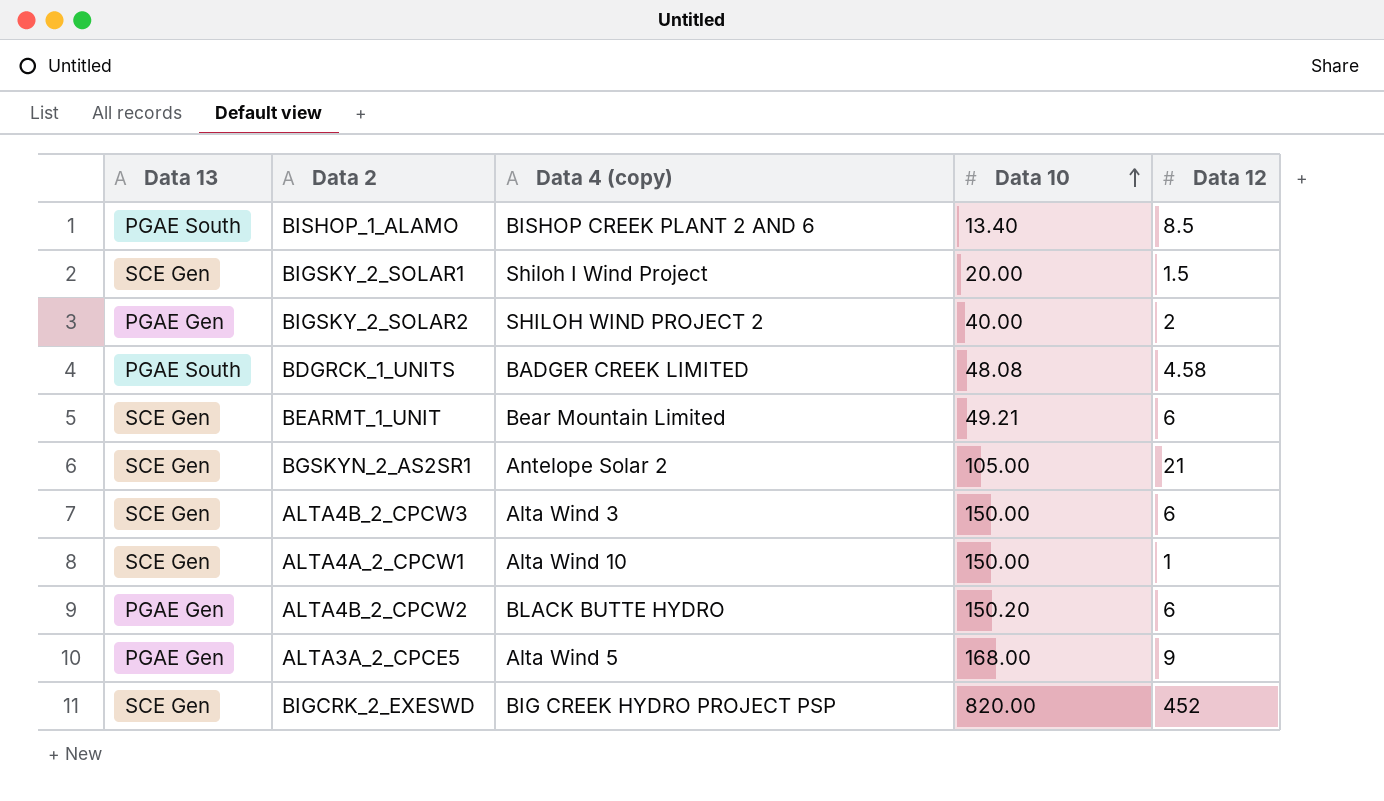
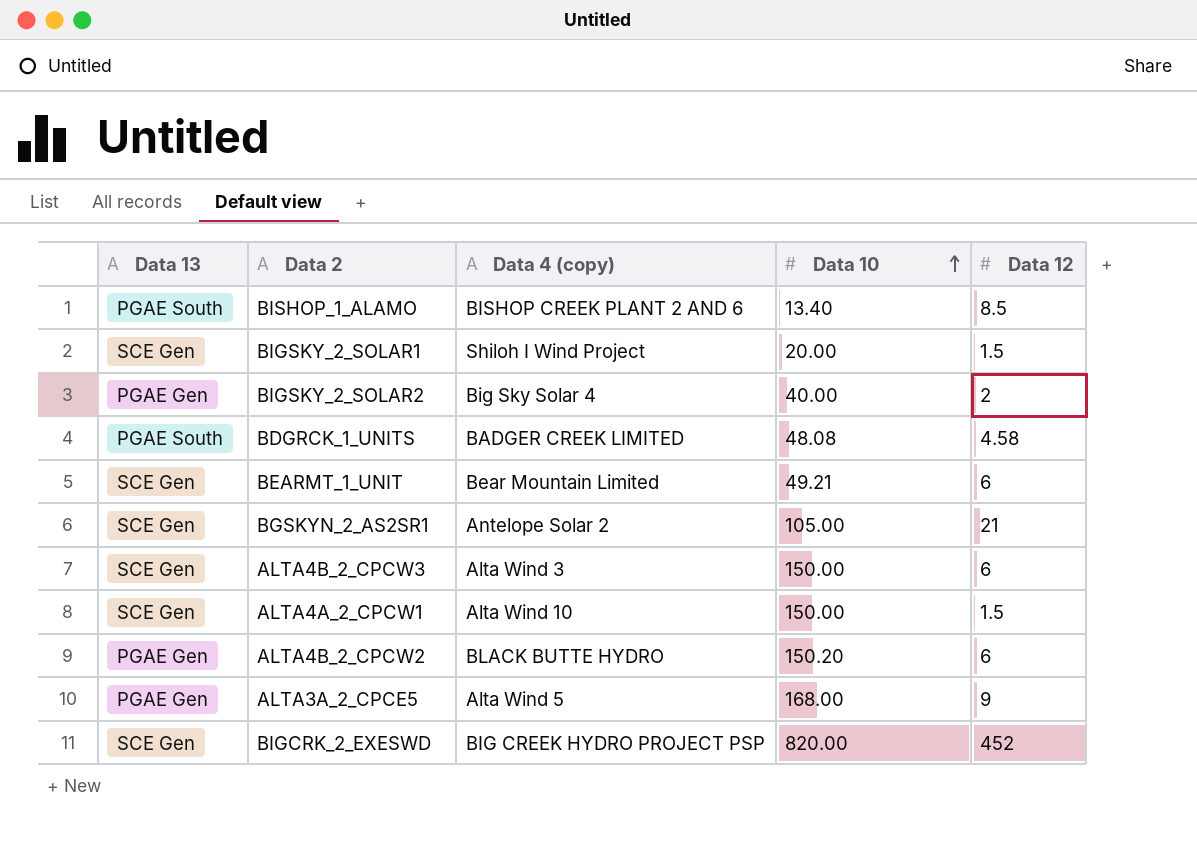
BIGSKY_2_SOLAR2 | Data 4 (copy): SHILOH WIND PROJECT 2 -> Big Sky Solar 4
ALTA4A_2_CPCW1 | Data 12: 1 -> 1.5

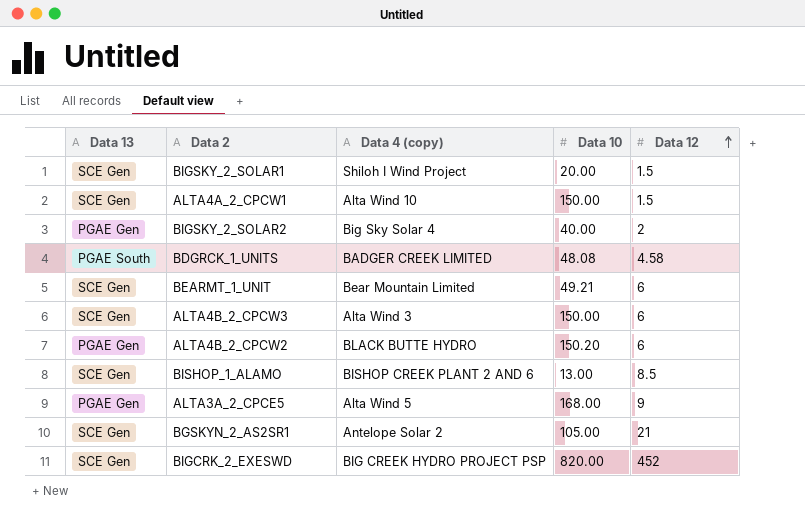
row order: Data 10 ascending -> Data 12 ascending
BISHOP_1_ALAMO | Data 13: PGAE South -> SCE Gen
BISHOP_1_ALAMO | Data 10: 13.40 -> 13.00

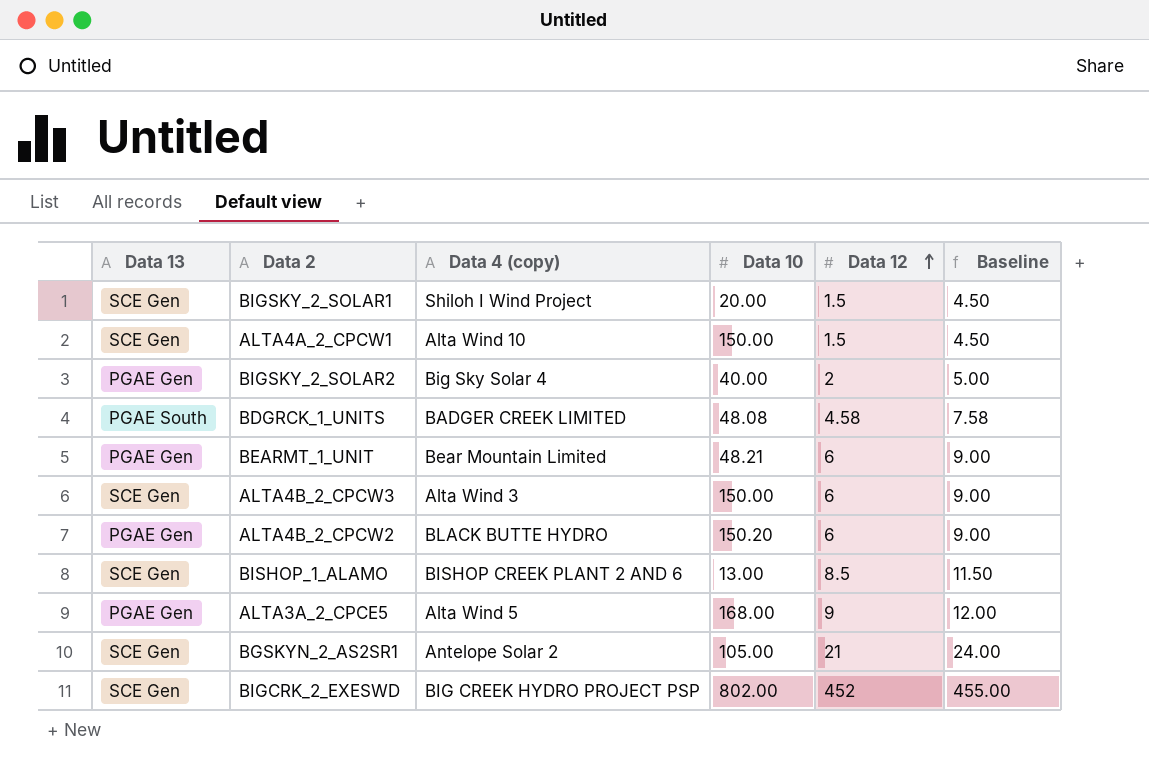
column Baseline | formula: none -> [Data 12] + 3
BEARMT_1_UNIT | Data 13: SCE Gen -> PGAE Gen
BEARMT_1_UNIT | Data 10: 49.21 -> 48.21
BIGCRK_2_EXESWD | Data 10: 820.00 -> 802.00

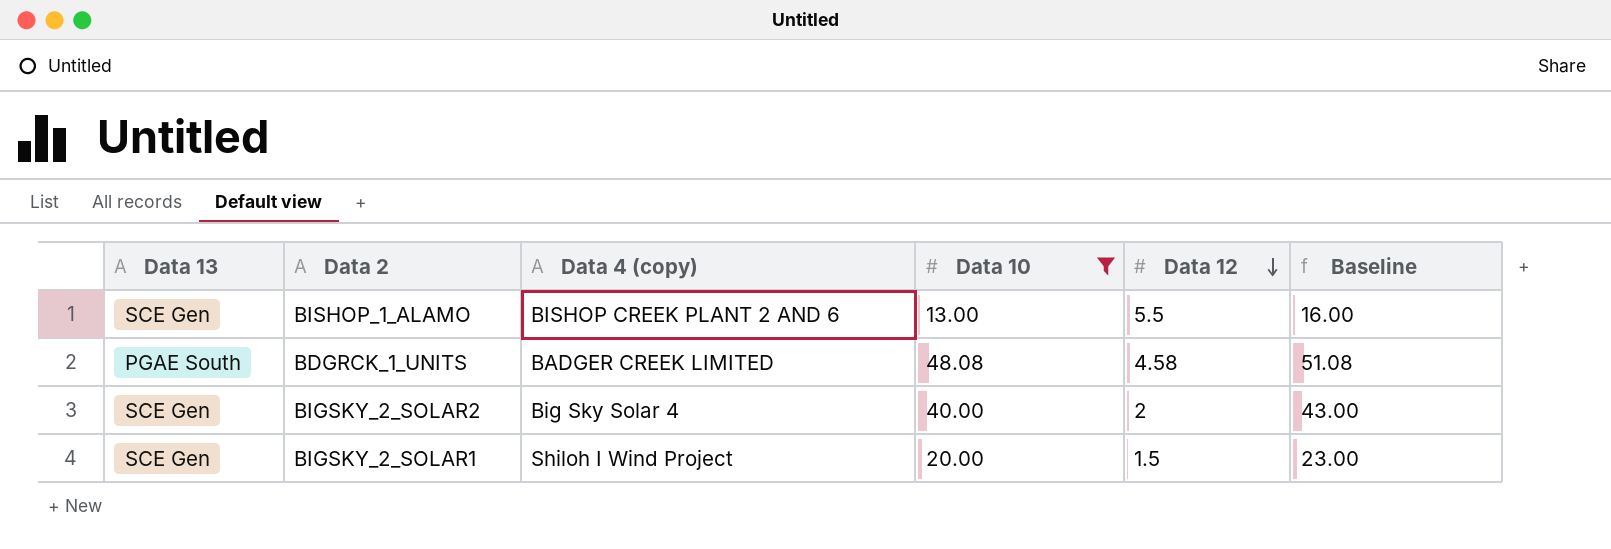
filter: none -> Data 10 <= 48.08
row order: Data 12 ascending -> Data 12 descending
column Baseline | formula: [Data 12] + 3 -> [Data 10] + 3
BISHOP_1_ALAMO | Data 12: 8.5 -> 5.5
BIGSKY_2_SOLAR2 | Data 13: PGAE Gen -> SCE Gen

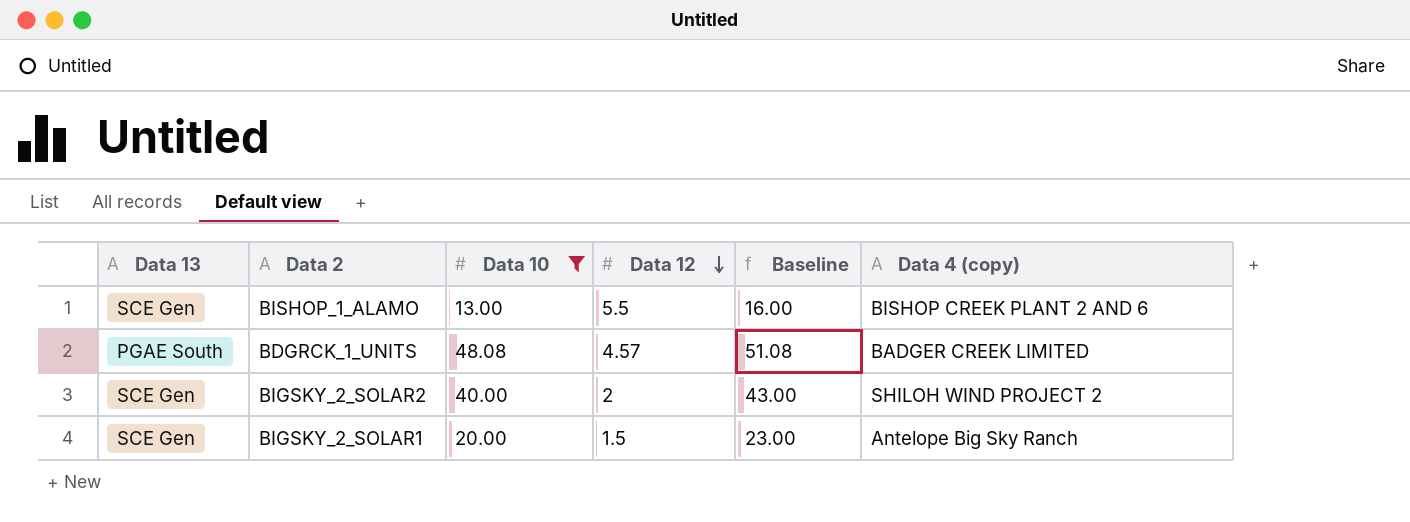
column Data 4 (copy) | position: 3 -> 6
BDGRCK_1_UNITS | Data 12: 4.58 -> 4.57
BIGSKY_2_SOLAR2 | Data 4 (copy): Big Sky Solar 4 -> SHILOH WIND PROJECT 2
BIGSKY_2_SOLAR1 | Data 4 (copy): Shiloh I Wind Project -> Antelope Big Sky Ranch

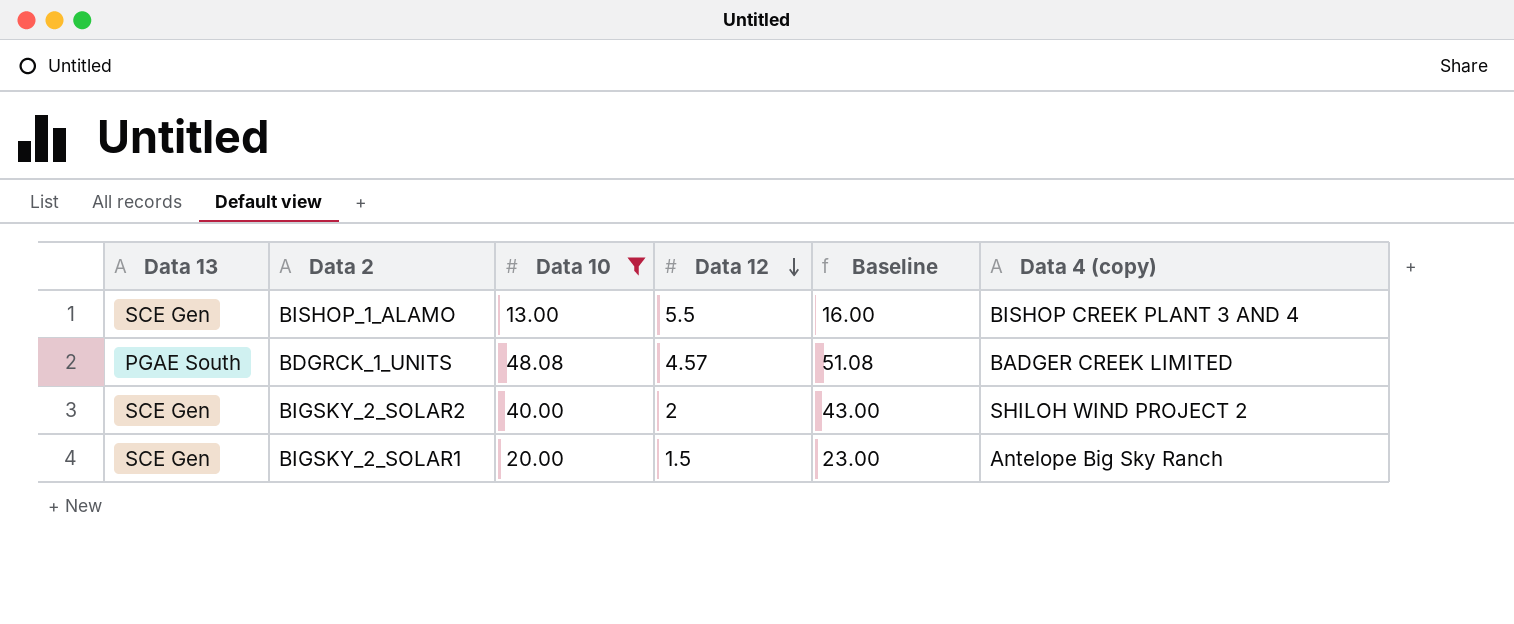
BISHOP_1_ALAMO | Data 4 (copy): BISHOP CREEK PLANT 2 AND 6 -> BISHOP CREEK PLANT 3 AND 4

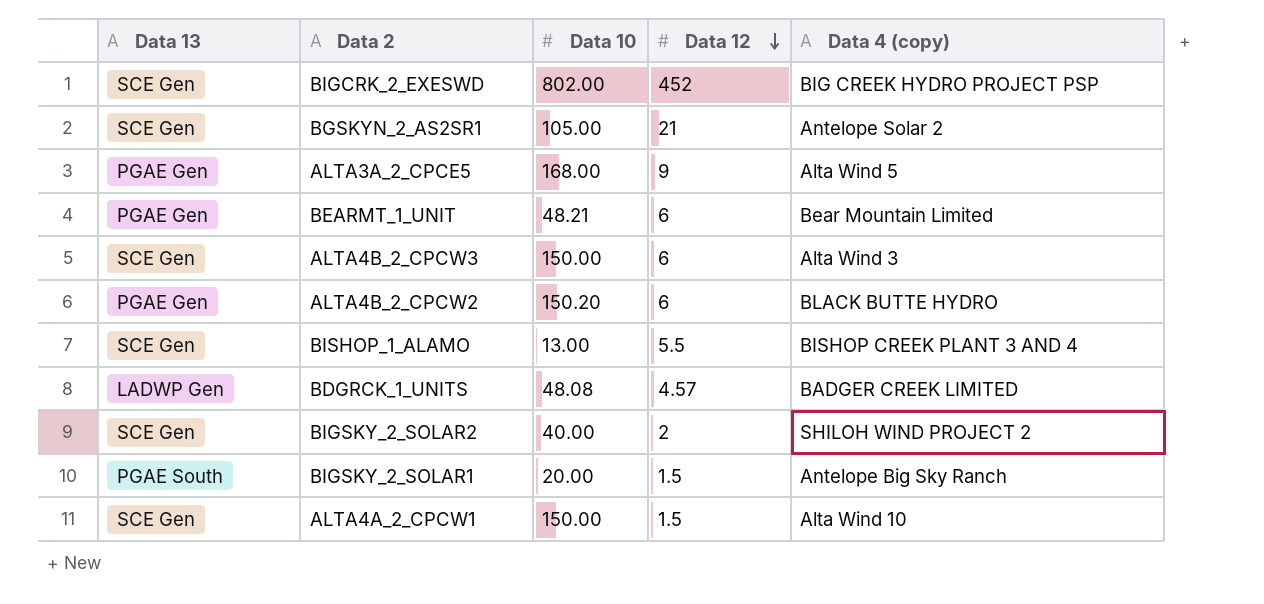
filter: Data 10 <= 48.08 -> none
column Baseline | formula: [Data 10] + 3 -> none
BDGRCK_1_UNITS | Data 13: PGAE South -> LADWP Gen
BIGSKY_2_SOLAR1 | Data 13: SCE Gen -> PGAE South

